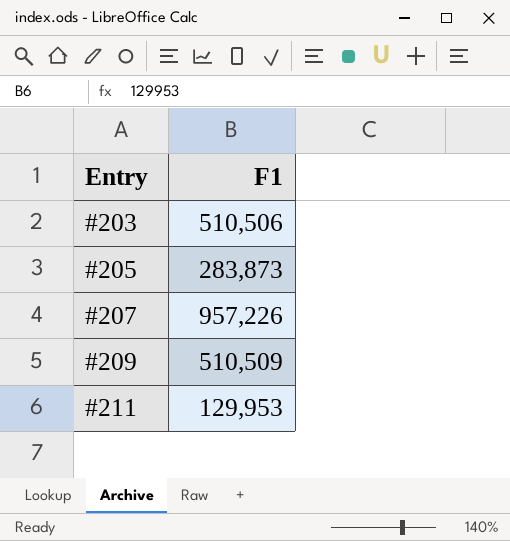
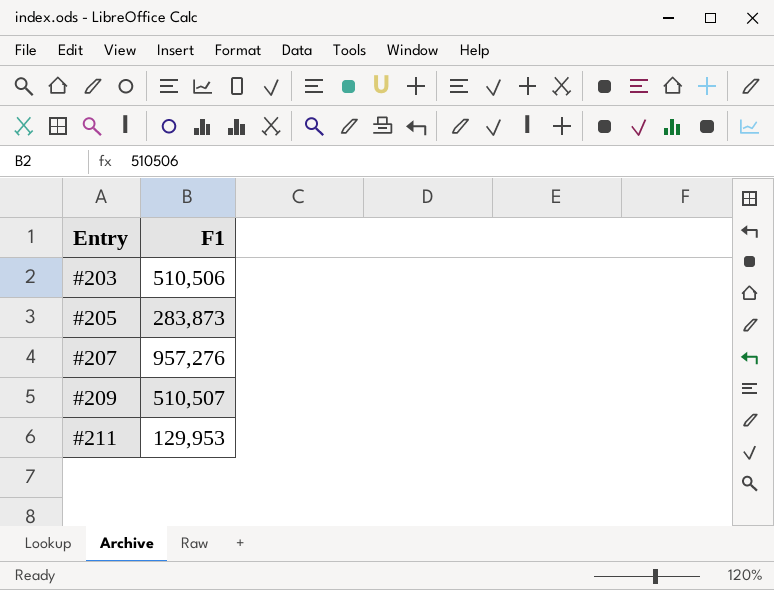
#207 | F1: 957,226 -> 957,276
#209 | F1: 510,509 -> 510,507

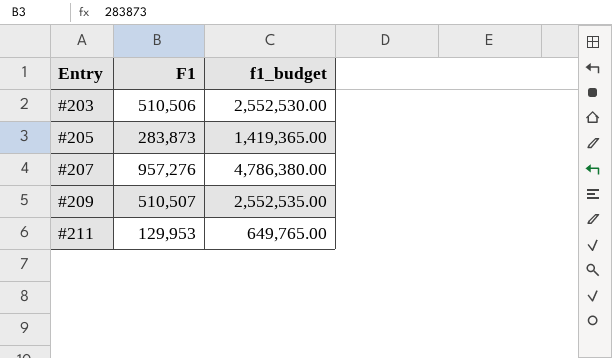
column f1_budget | formula: none -> [F1] * 5

